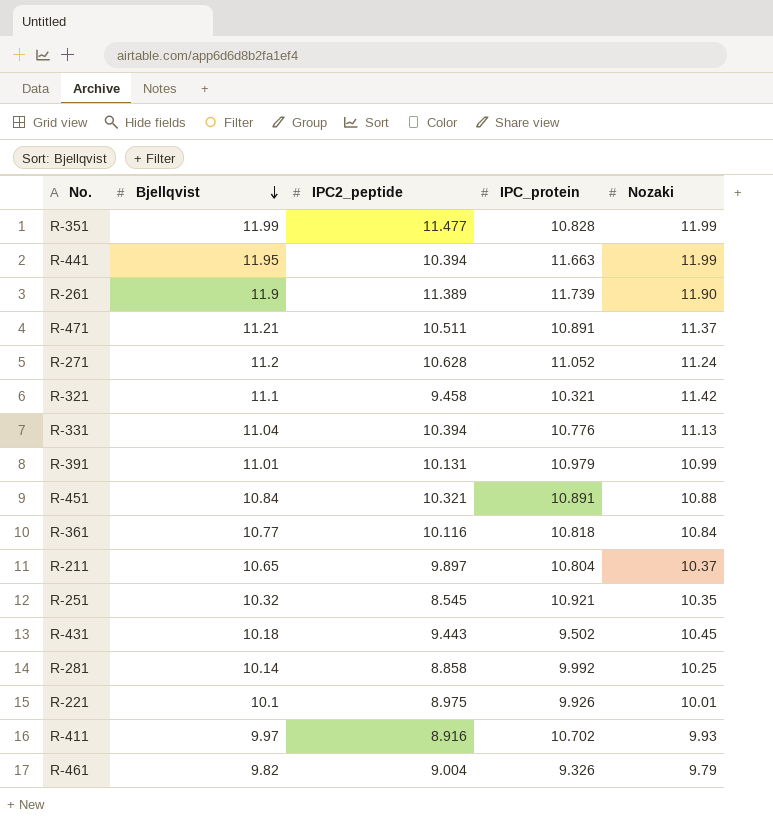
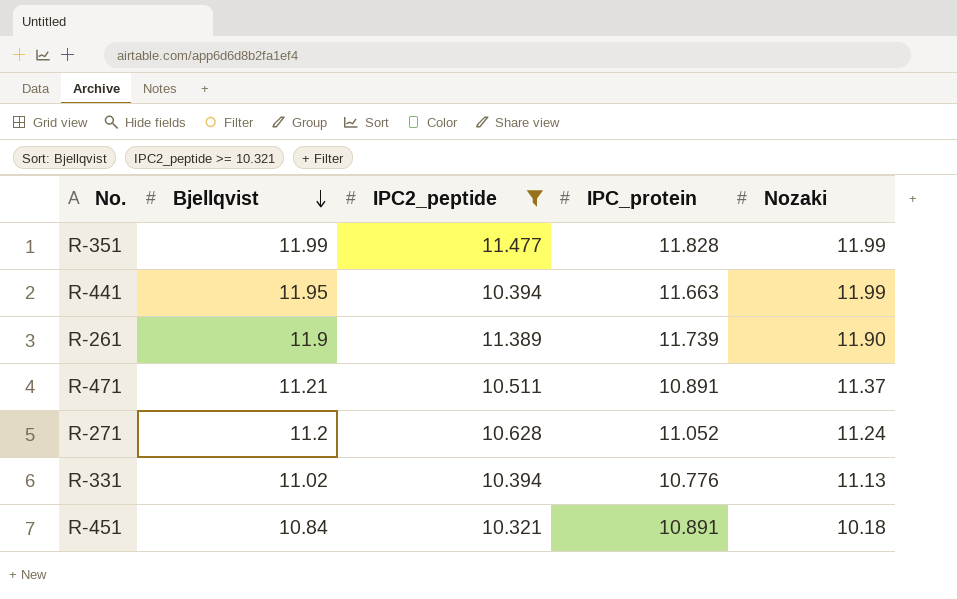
filter: none -> IPC2_peptide >= 10.321
R-351 | IPC_protein: 10.828 -> 11.828
R-331 | Bjellqvist: 11.04 -> 11.02
R-451 | Nozaki: 10.88 -> 10.18

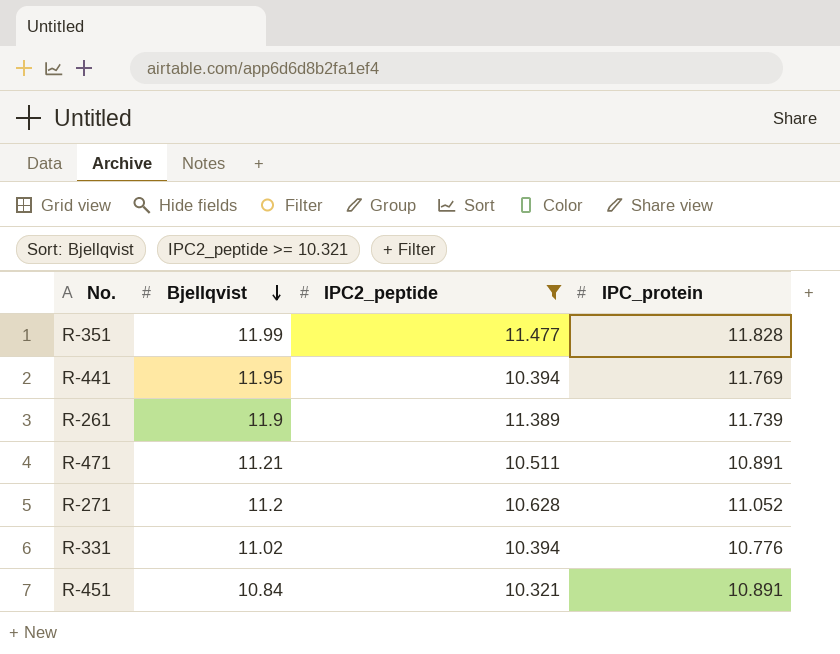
column Nozaki | position: 5 -> none
R-441 | IPC_protein: 11.663 -> 11.769

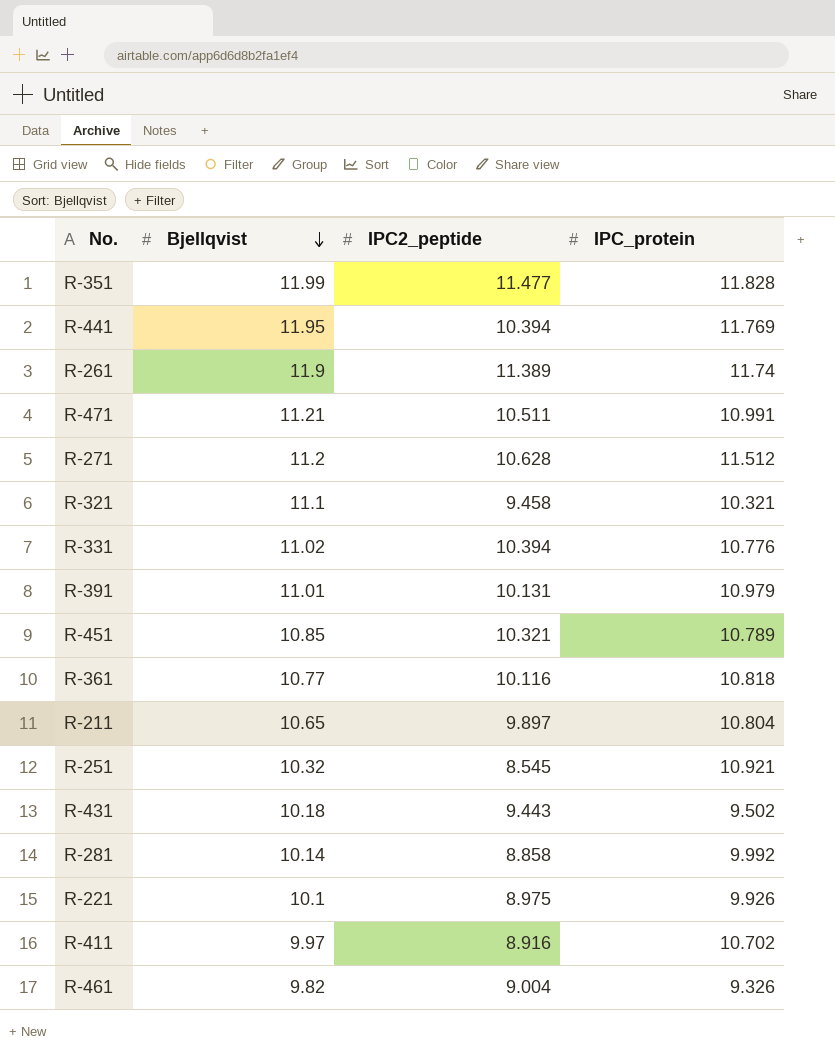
filter: IPC2_peptide >= 10.321 -> none
R-261 | IPC_protein: 11.739 -> 11.74
R-471 | IPC_protein: 10.891 -> 10.991
R-271 | IPC_protein: 11.052 -> 11.512
R-451 | Bjellqvist: 10.84 -> 10.85
R-451 | IPC_protein: 10.891 -> 10.789

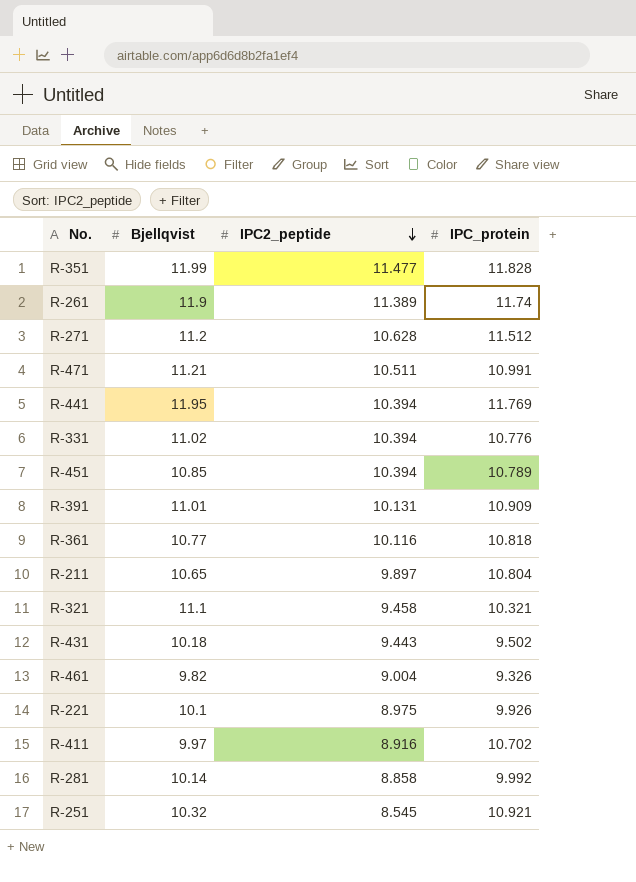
row order: Bjellqvist descending -> IPC2_peptide descending
R-451 | IPC2_peptide: 10.321 -> 10.394
R-391 | IPC_protein: 10.979 -> 10.909

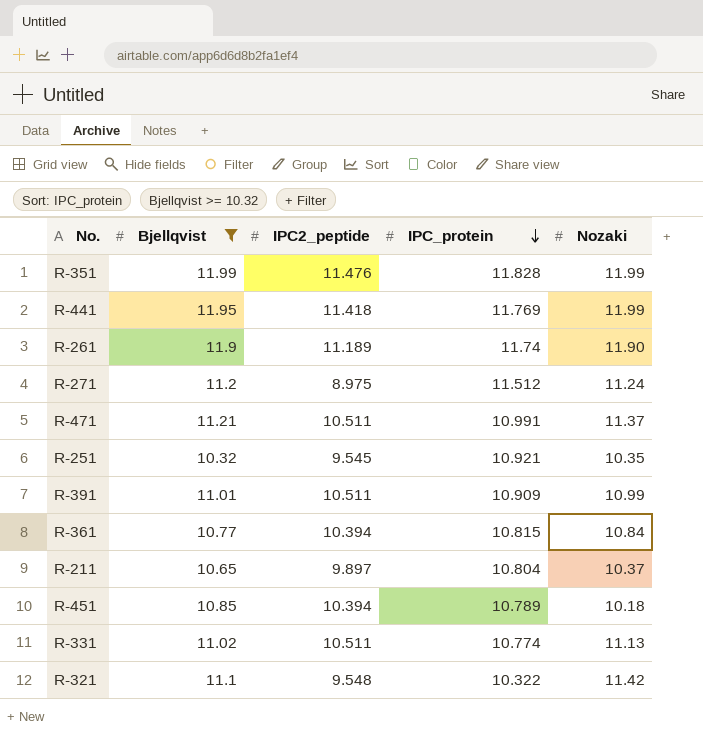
filter: none -> Bjellqvist >= 10.32
row order: IPC2_peptide descending -> IPC_protein descending
column Nozaki | position: none -> 5
R-351 | IPC2_peptide: 11.477 -> 11.476
R-441 | IPC2_peptide: 10.394 -> 11.418
R-261 | IPC2_peptide: 11.389 -> 11.189
R-271 | IPC2_peptide: 10.628 -> 8.975
R-251 | IPC2_peptide: 8.545 -> 9.545
R-391 | IPC2_peptide: 10.131 -> 10.511
R-361 | IPC2_peptide: 10.116 -> 10.394
R-361 | IPC_protein: 10.818 -> 10.815
R-331 | IPC2_peptide: 10.394 -> 10.511
R-331 | IPC_protein: 10.776 -> 10.774
R-321 | IPC2_peptide: 9.458 -> 9.548
R-321 | IPC_protein: 10.321 -> 10.322

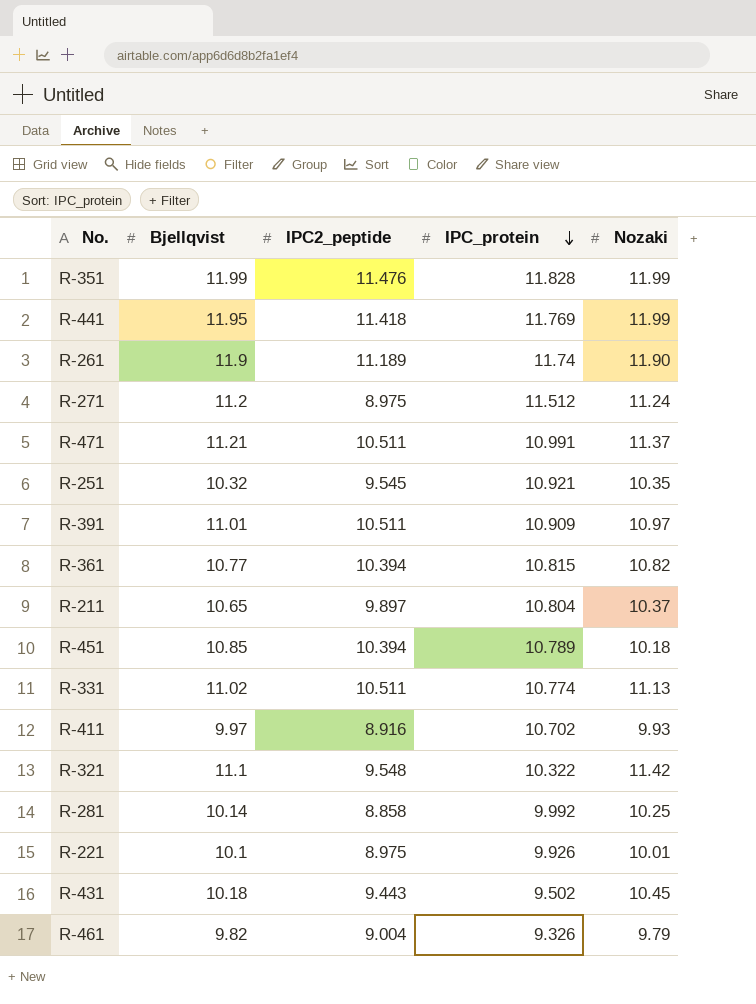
filter: Bjellqvist >= 10.32 -> none
R-391 | Nozaki: 10.99 -> 10.97
R-361 | Nozaki: 10.84 -> 10.82

